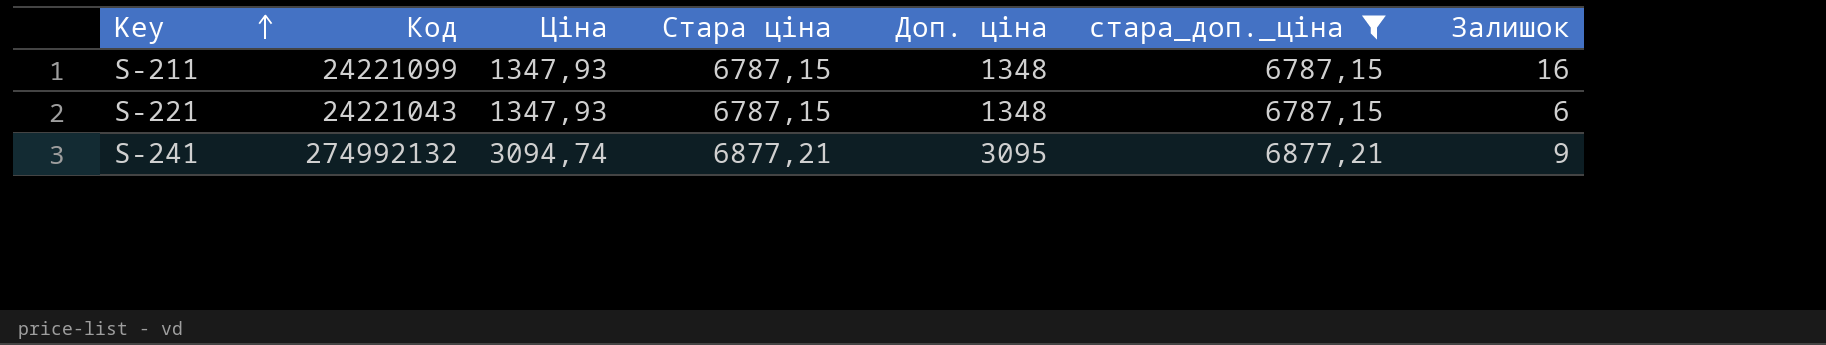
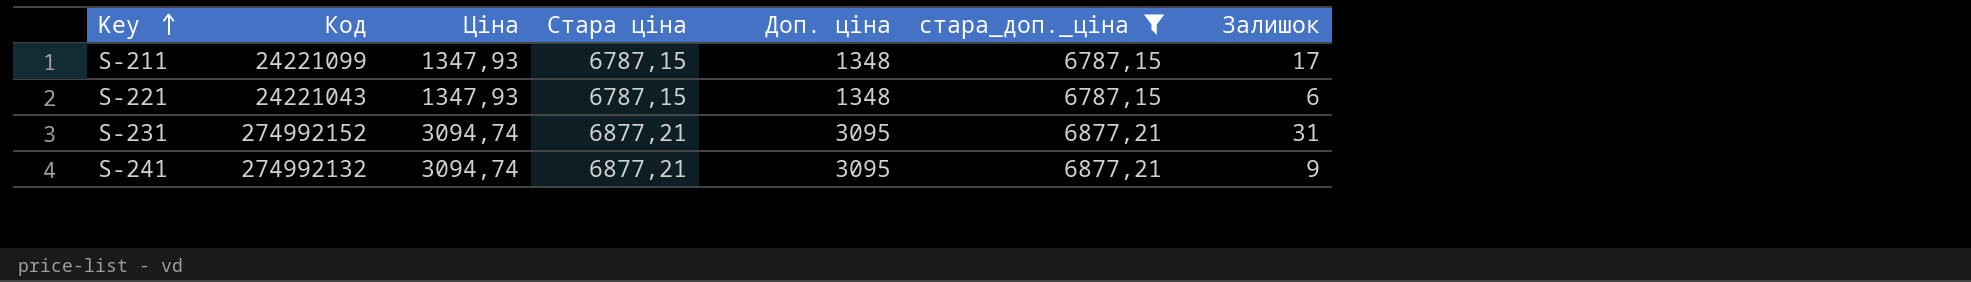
S-211 | Залишок: 16 -> 17
row S-231: none -> 274992152 | 3094,74 | 6877,21 | 3095 | 6877,21 | 31

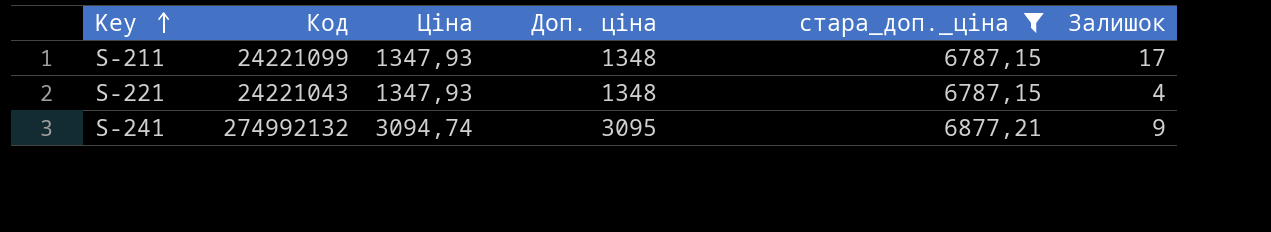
column Стара ціна | position: 4 -> none
row S-231: 274992152 | 3094,74 | 6877,21 | 3095 | 6877,21 | 31 -> none
S-221 | Залишок: 6 -> 4

